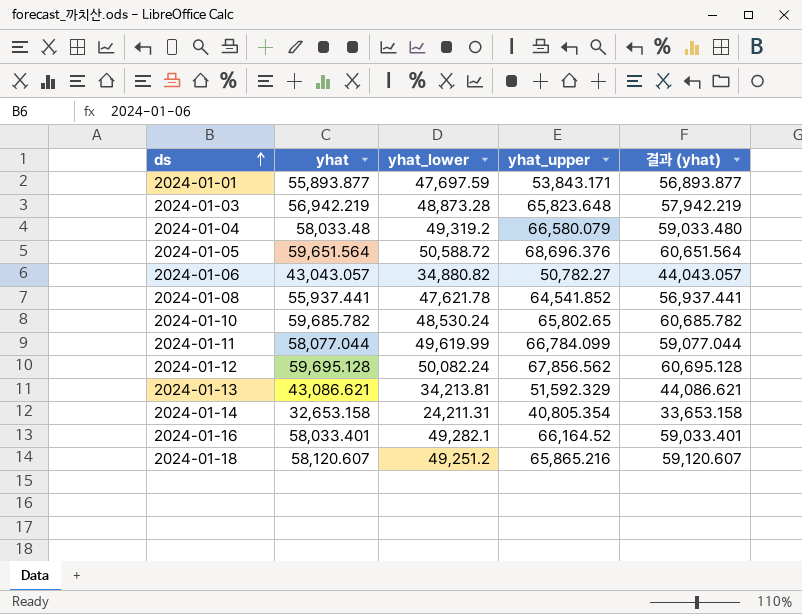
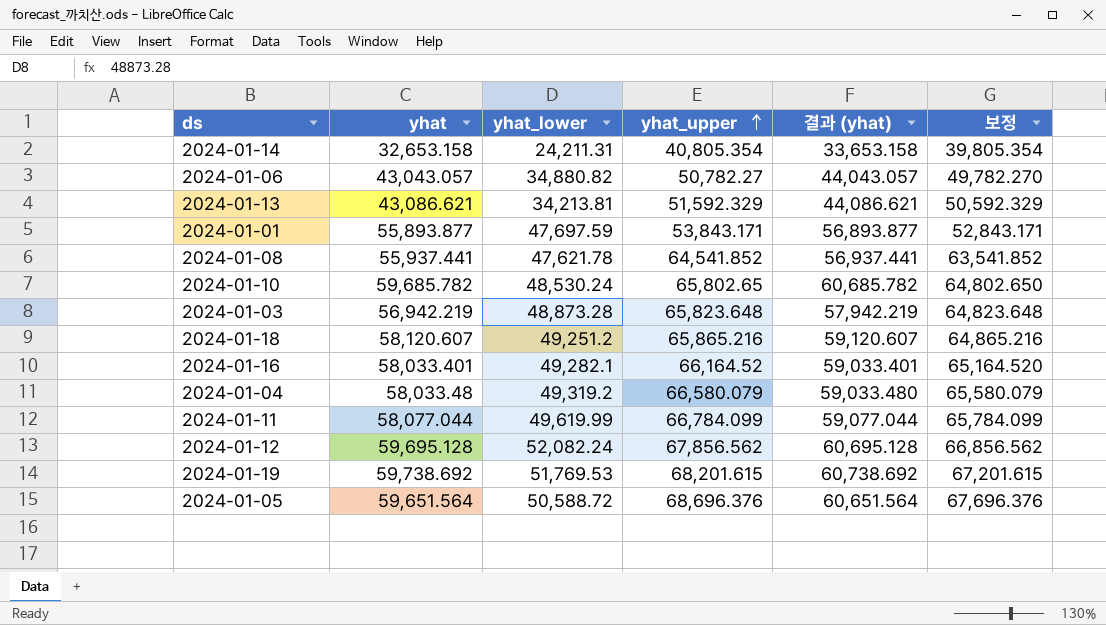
row order: ds ascending -> yhat_upper ascending
column 보정 | formula: none -> [yhat_upper] - 1000
2024-01-12 | yhat_lower: 50,082.24 -> 52,082.24
row 2024-01-19: none -> 59,738.692 | 51,769.53 | 68,201.615 | 60,738.692 | 67,201.615

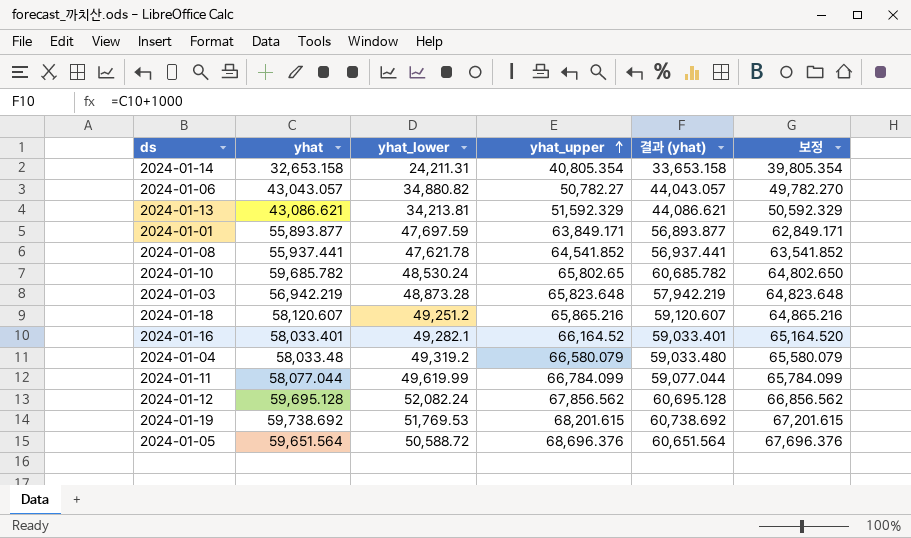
2024-01-01 | yhat_upper: 53,843.171 -> 63,849.171
2024-01-01 | 보정: 52,843.171 -> 62,849.171

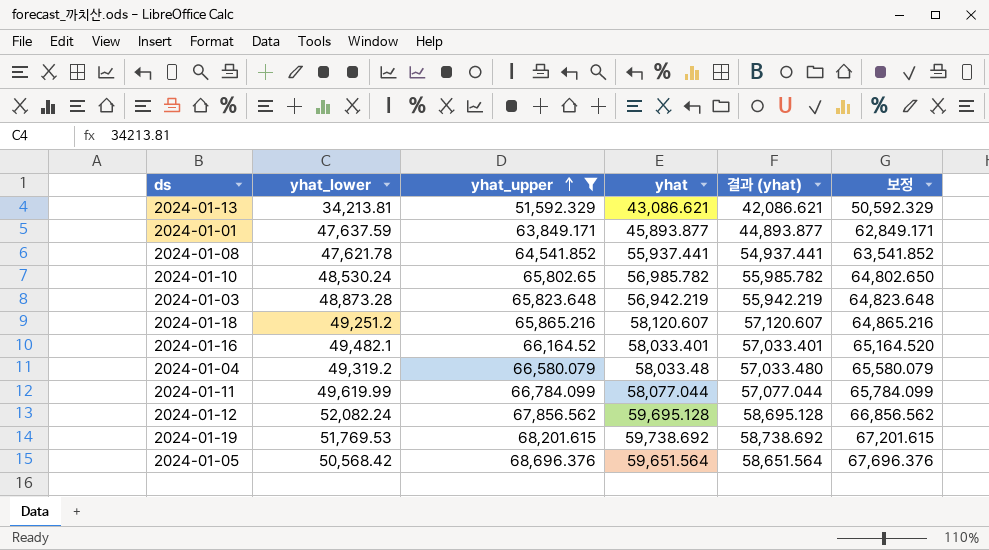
filter: none -> yhat_upper >= 51,592.329
column yhat | position: 2 -> 4
column 결과 (yhat) | formula: [yhat] + 1000 -> [yhat] - 1000
2024-01-01 | yhat_lower: 47,697.59 -> 47,637.59
2024-01-01 | yhat: 55,893.877 -> 45,893.877
2024-01-10 | yhat: 59,685.782 -> 56,985.782
2024-01-16 | yhat_lower: 49,282.1 -> 49,482.1
2024-01-05 | yhat_lower: 50,588.72 -> 50,568.42

